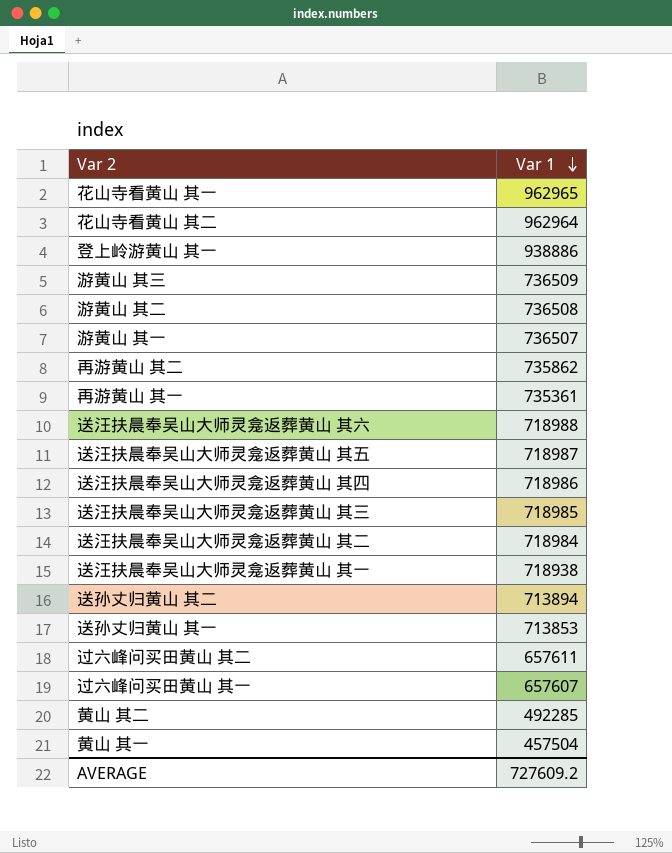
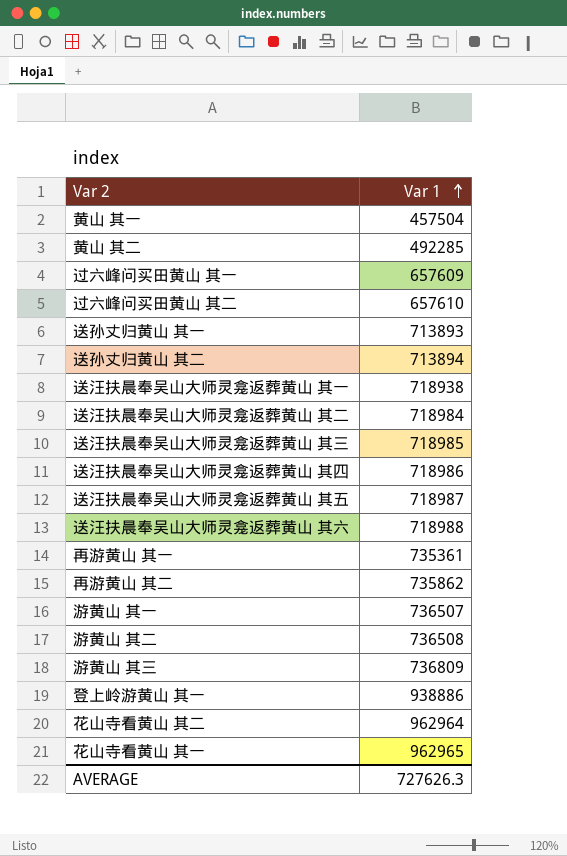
row order: Var 1 descending -> Var 1 ascending
过六峰问买田黄山 其一 | Var 1: 657607 -> 657609
过六峰问买田黄山 其二 | Var 1: 657611 -> 657610
送孙丈归黄山 其一 | Var 1: 713853 -> 713893
游黄山 其三 | Var 1: 736509 -> 736809
AVERAGE | Var 1: 727609.2 -> 727626.3

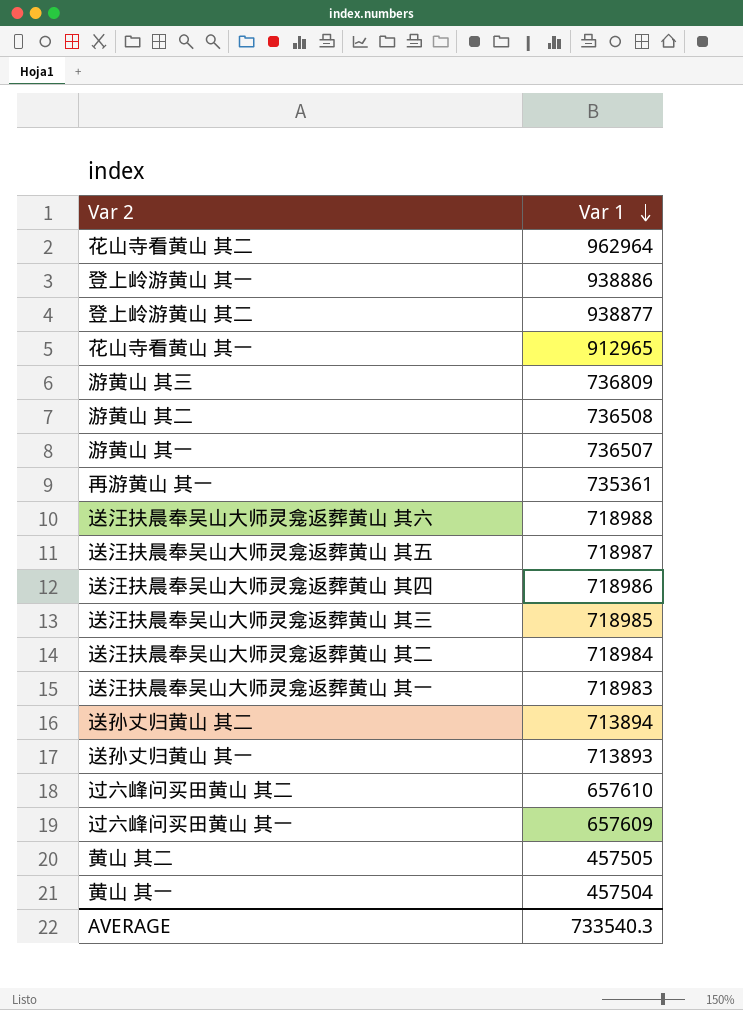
row order: Var 1 ascending -> Var 1 descending
row 再游黄山 其二: 735862 -> none
row 登上岭游黄山 其二: none -> 938877
花山寺看黄山 其一 | Var 1: 962965 -> 912965
送汪扶晨奉吴山大师灵龛返葬黄山 其一 | Var 1: 718938 -> 718983
黄山 其二 | Var 1: 492285 -> 457505
AVERAGE | Var 1: 727626.3 -> 733540.3

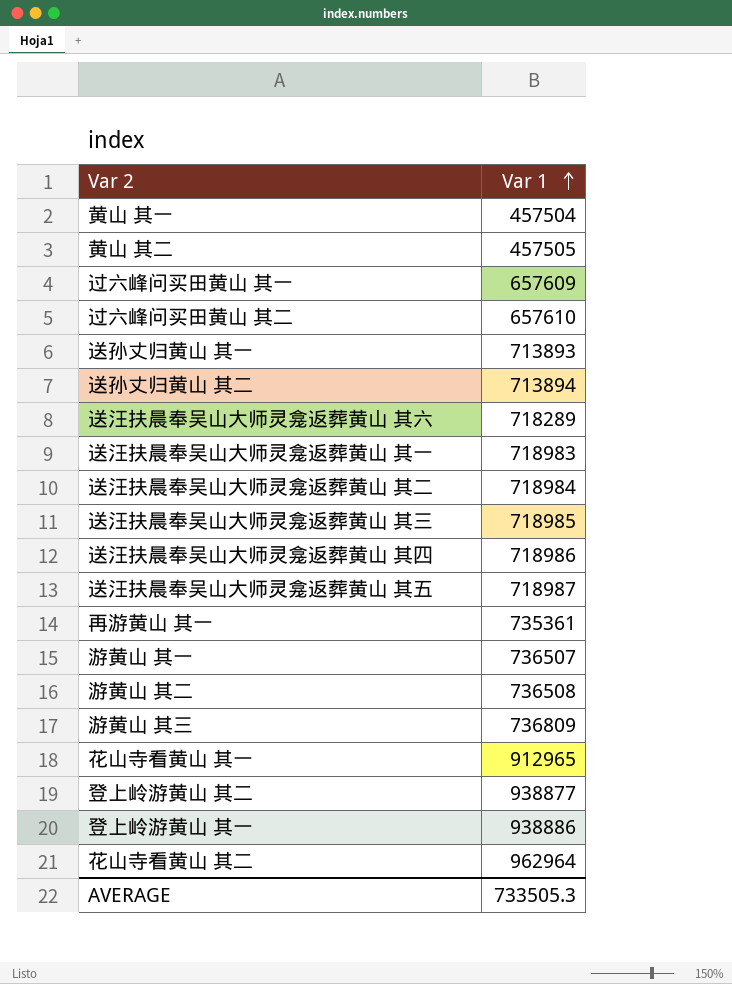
row order: Var 1 descending -> Var 1 ascending
送汪扶晨奉吴山大师灵龛返葬黄山 其六 | Var 1: 718988 -> 718289
AVERAGE | Var 1: 733540.3 -> 733505.3

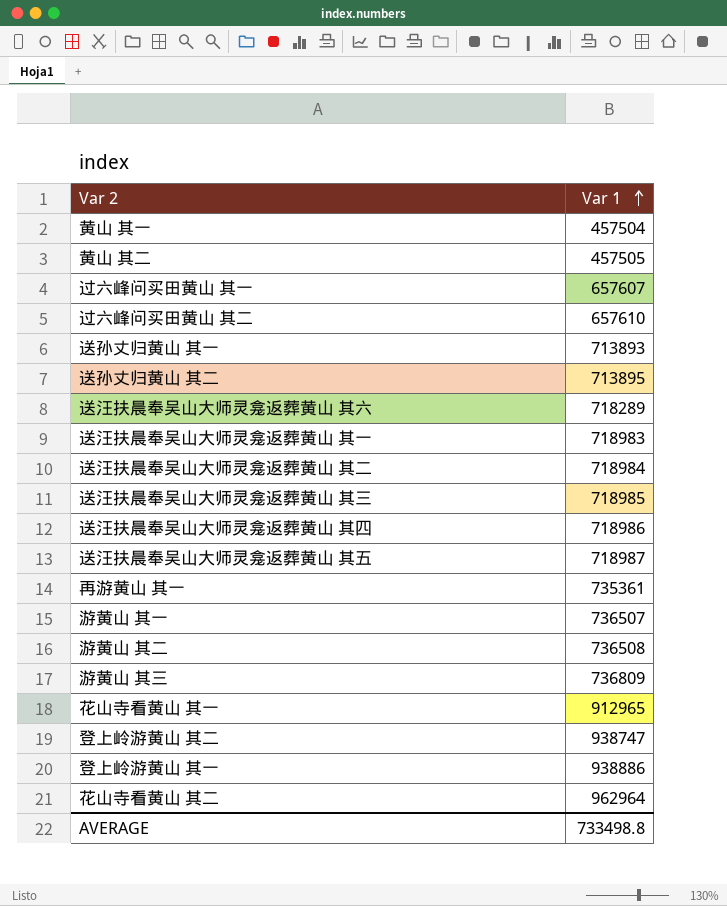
过六峰问买田黄山 其一 | Var 1: 657609 -> 657607
送孙丈归黄山 其二 | Var 1: 713894 -> 713895
登上岭游黄山 其二 | Var 1: 938877 -> 938747
AVERAGE | Var 1: 733505.3 -> 733498.8

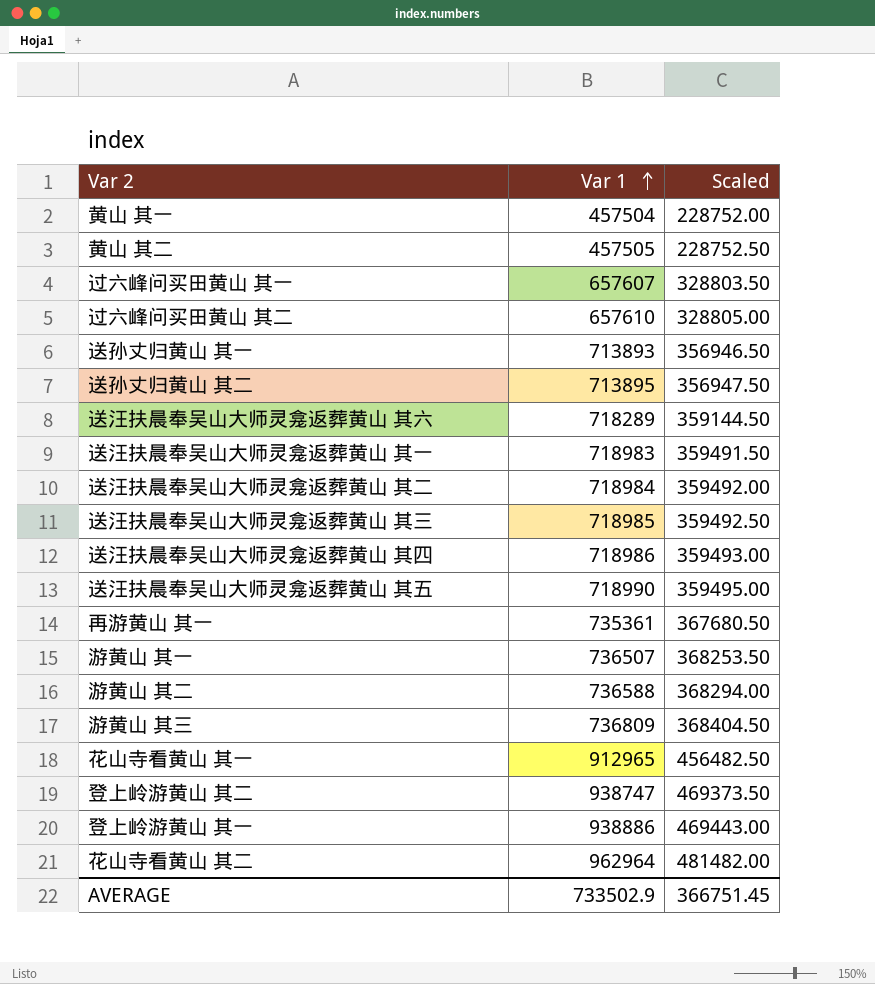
column Scaled | formula: none -> [Var 1] * 0.5
送汪扶晨奉吴山大师灵龛返葬黄山 其五 | Var 1: 718987 -> 718990
游黄山 其二 | Var 1: 736508 -> 736588
AVERAGE | Var 1: 733498.8 -> 733502.9

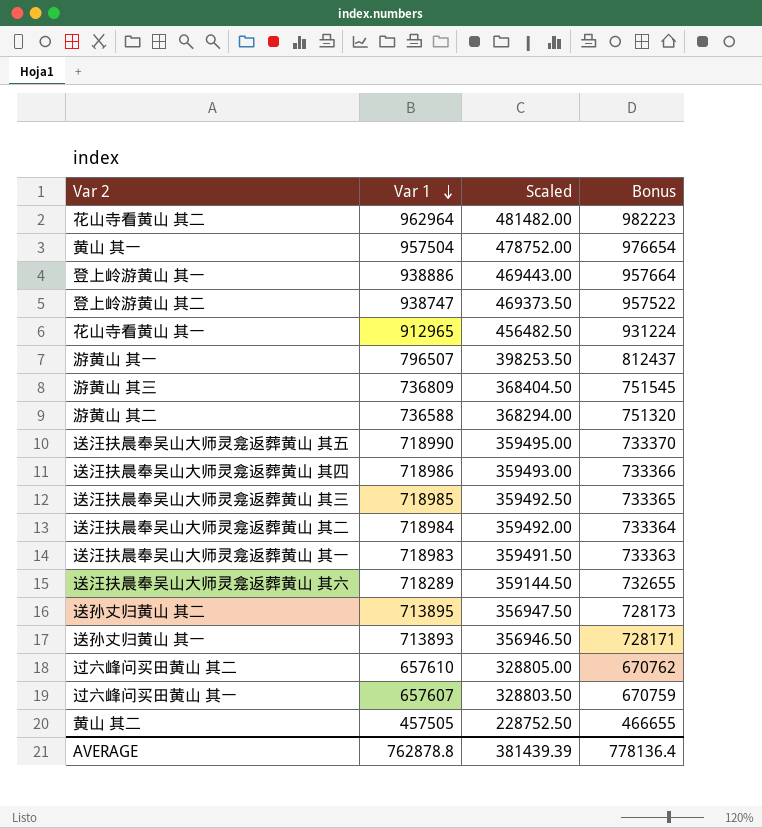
row order: Var 1 ascending -> Var 1 descending
column Bonus | formula: none -> [Var 1] * 1.02
row 再游黄山 其一: 735361 | 367680.50 -> none
黄山 其一 | Var 1: 457504 -> 957504
黄山 其一 | Scaled: 228752.00 -> 478752.00
游黄山 其一 | Var 1: 736507 -> 796507
游黄山 其一 | Scaled: 368253.50 -> 398253.50
AVERAGE | Var 1: 733502.9 -> 762878.8
AVERAGE | Scaled: 366751.45 -> 381439.39

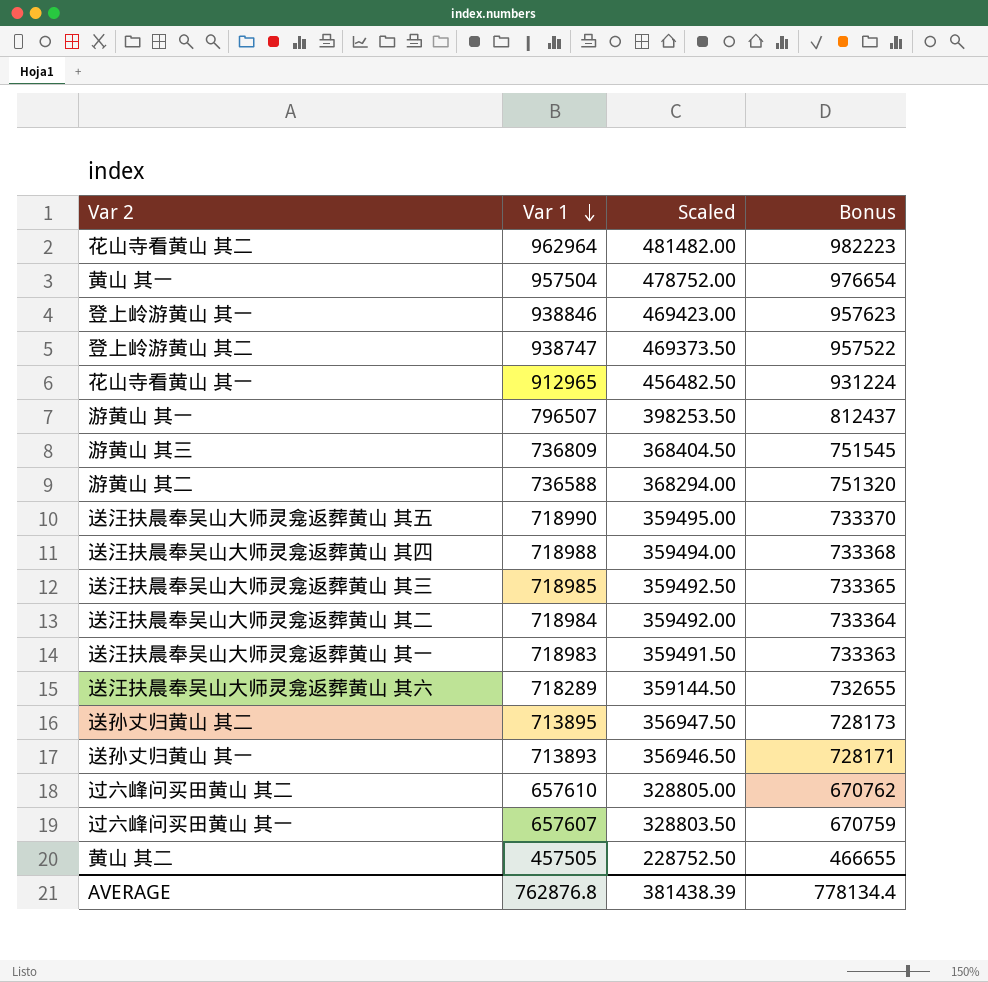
登上岭游黄山 其一 | Var 1: 938886 -> 938846
登上岭游黄山 其一 | Scaled: 469443.00 -> 469423.00
登上岭游黄山 其一 | Bonus: 957664 -> 957623
送汪扶晨奉吴山大师灵龛返葬黄山 其四 | Var 1: 718986 -> 718988
送汪扶晨奉吴山大师灵龛返葬黄山 其四 | Scaled: 359493.00 -> 359494.00
送汪扶晨奉吴山大师灵龛返葬黄山 其四 | Bonus: 733366 -> 733368
AVERAGE | Var 1: 762878.8 -> 762876.8
AVERAGE | Scaled: 381439.39 -> 381438.39
AVERAGE | Bonus: 778136.4 -> 778134.4

